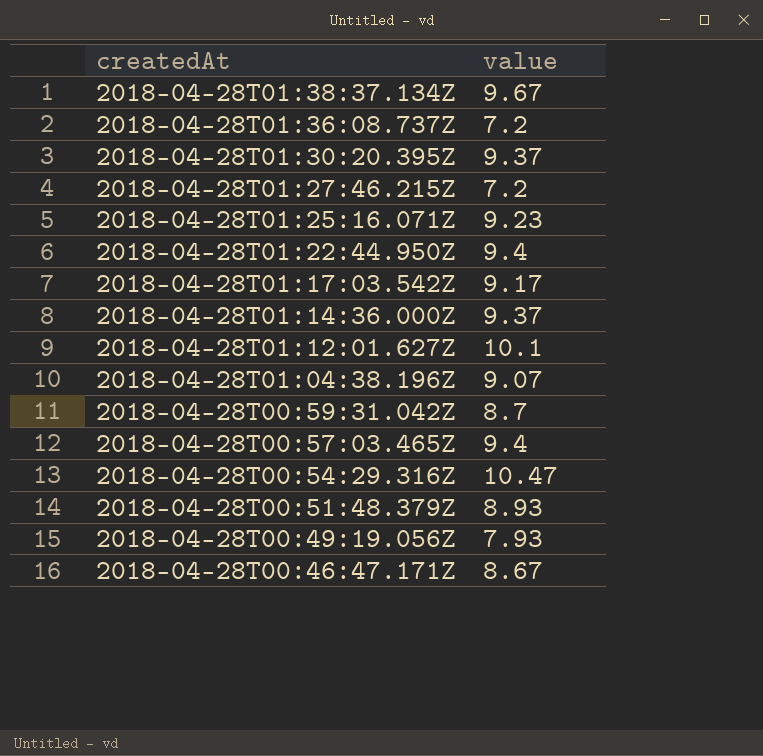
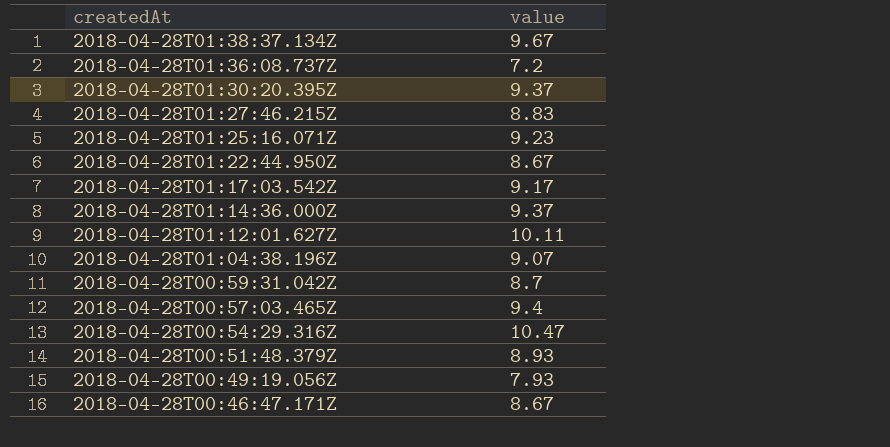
2018-04-28T01:27:46.215Z | value: 7.2 -> 8.83
2018-04-28T01:22:44.950Z | value: 9.4 -> 8.67
2018-04-28T01:12:01.627Z | value: 10.1 -> 10.11

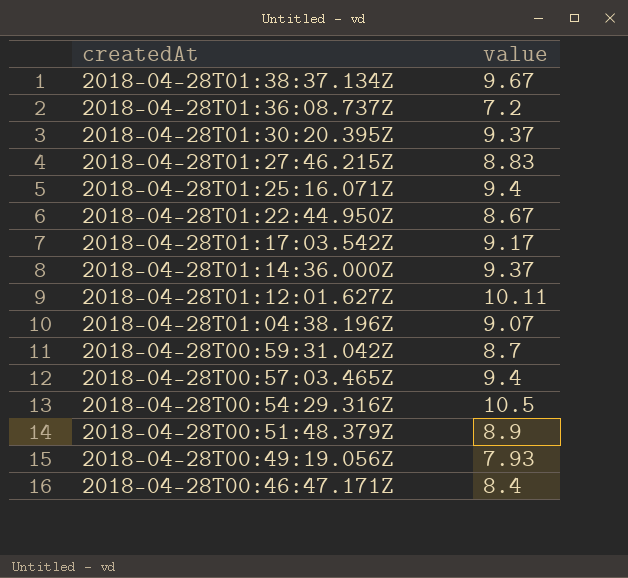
2018-04-28T01:25:16.071Z | value: 9.23 -> 9.4
2018-04-28T00:54:29.316Z | value: 10.47 -> 10.5
2018-04-28T00:51:48.379Z | value: 8.93 -> 8.9
2018-04-28T00:46:47.171Z | value: 8.67 -> 8.4

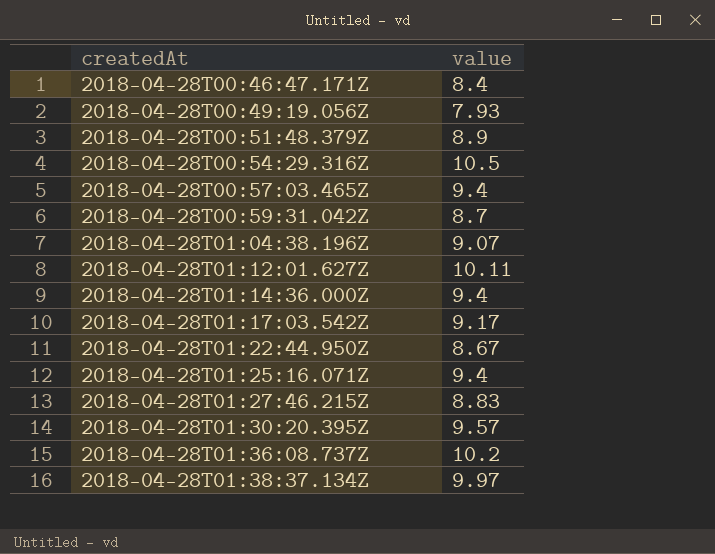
row order: createdAt descending -> createdAt ascending
2018-04-28T01:14:36.000Z | value: 9.37 -> 9.4
2018-04-28T01:30:20.395Z | value: 9.37 -> 9.57
2018-04-28T01:36:08.737Z | value: 7.2 -> 10.2
2018-04-28T01:38:37.134Z | value: 9.67 -> 9.97

